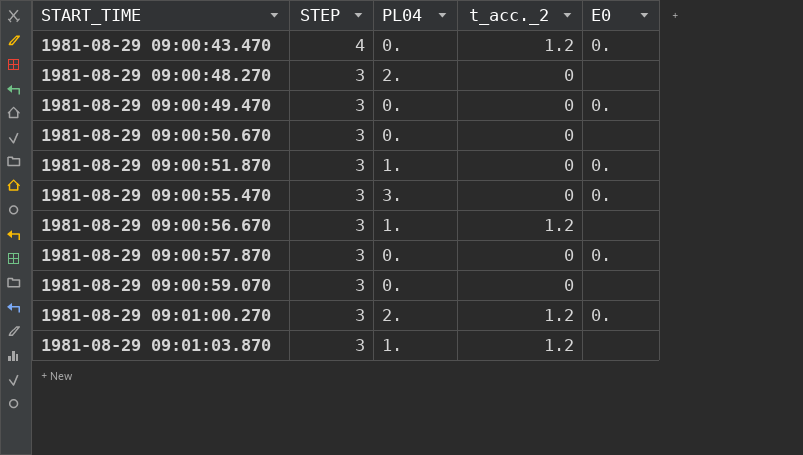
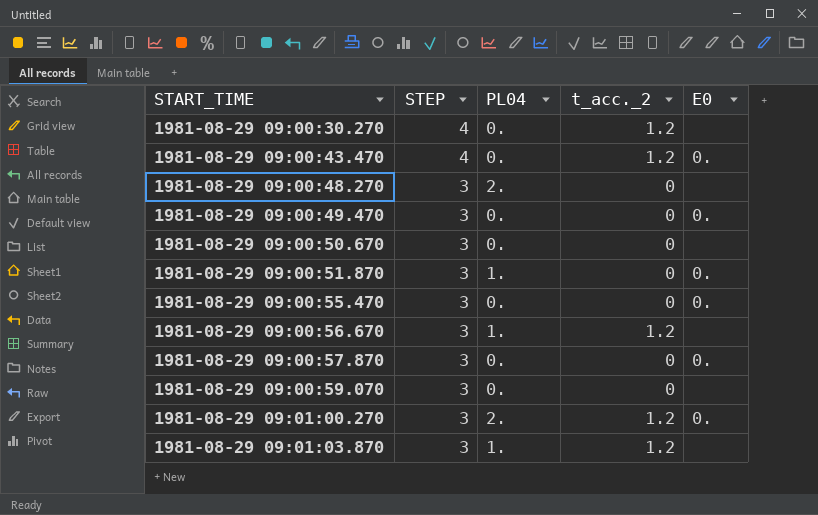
row 1981-08-29 09:00:30.270: none -> 4 | 0. | 1.2 | none
1981-08-29 09:00:55.470 | PL04: 3. -> 0.

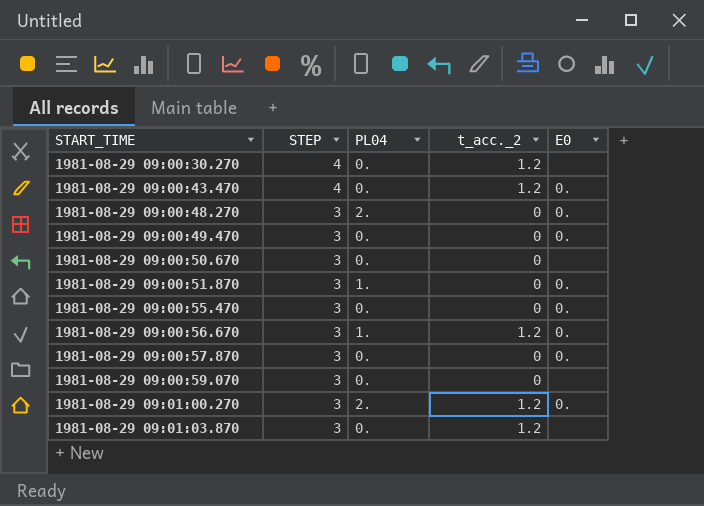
1981-08-29 09:00:48.270 | E0: none -> 0.
1981-08-29 09:00:56.670 | E0: none -> 0.
1981-08-29 09:01:03.870 | PL04: 1. -> 0.

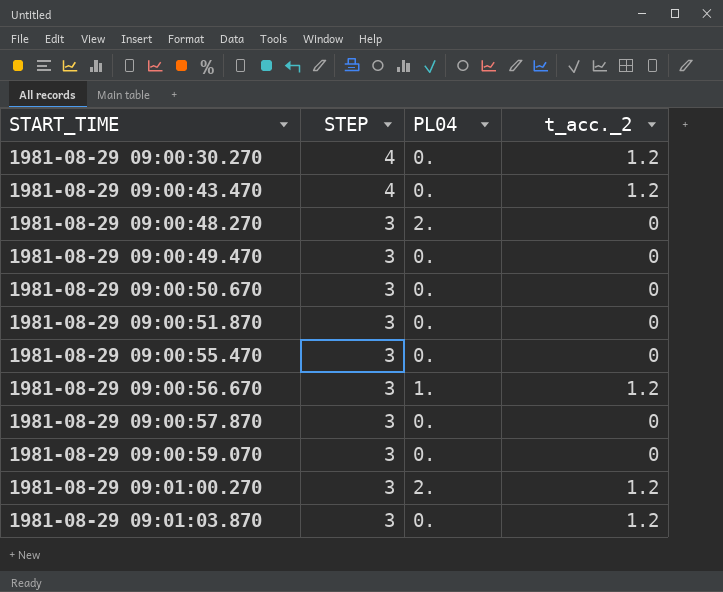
column E0 | position: 5 -> none
1981-08-29 09:00:51.870 | PL04: 1. -> 0.

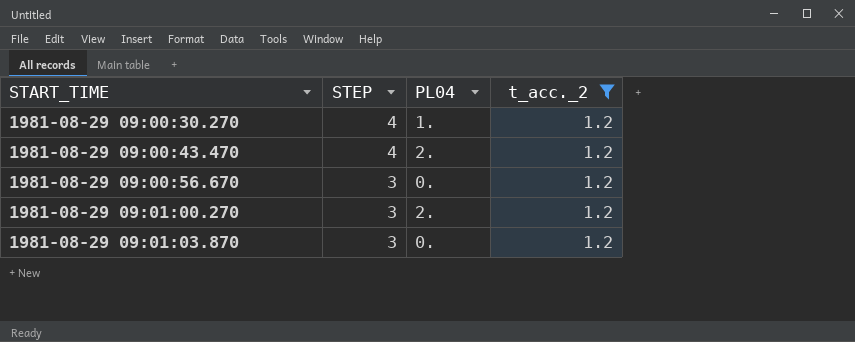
filter: none -> t_acc._2 = 1.2
1981-08-29 09:00:30.270 | PL04: 0. -> 1.
1981-08-29 09:00:43.470 | PL04: 0. -> 2.
1981-08-29 09:00:56.670 | PL04: 1. -> 0.

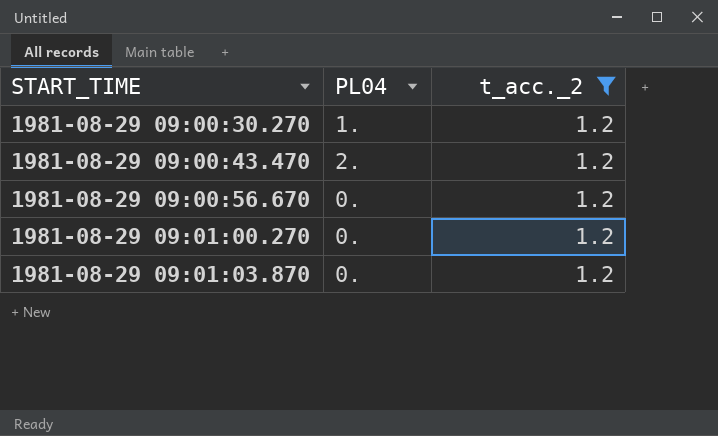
column STEP | position: 2 -> none
1981-08-29 09:01:00.270 | PL04: 2. -> 0.

